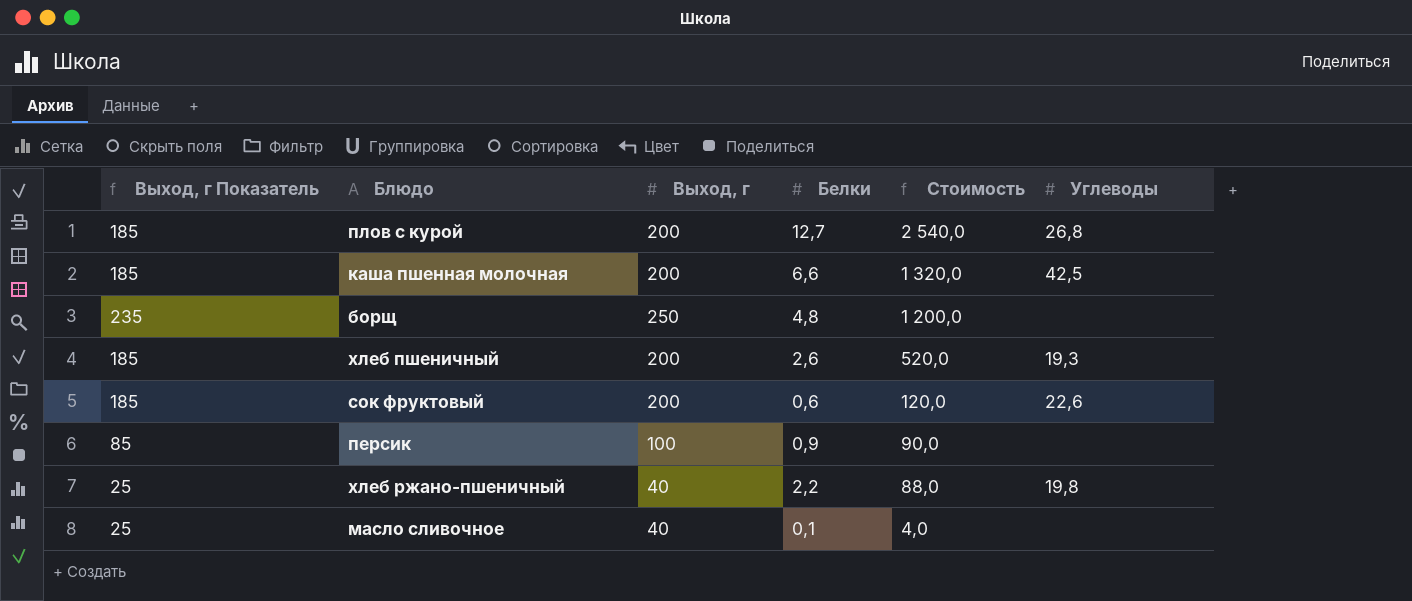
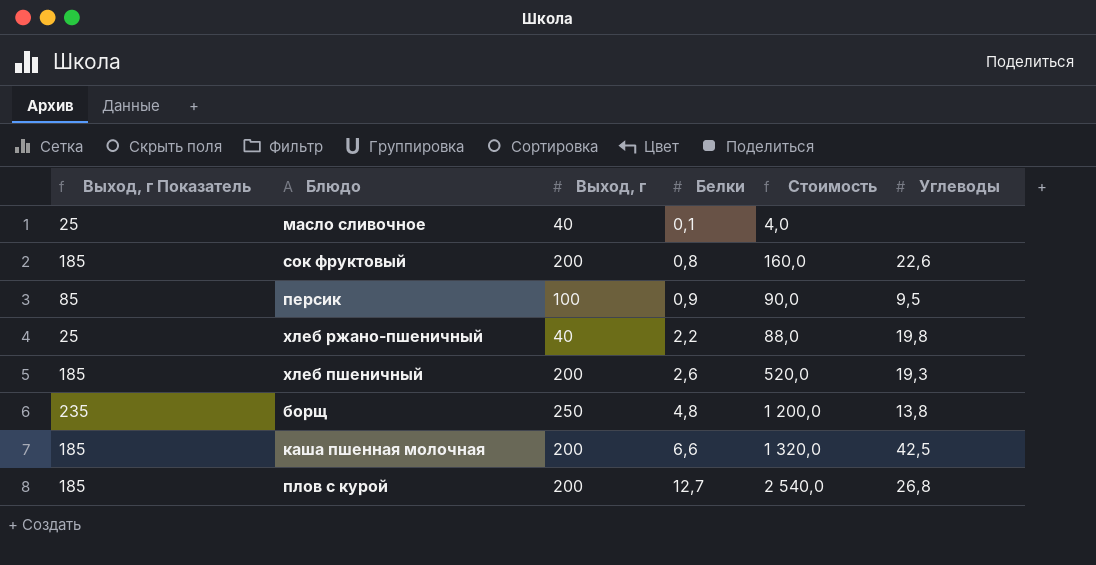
row order: Стоимость descending -> Белки ascending
сок фруктовый | Белки: 0,6 -> 0,8
сок фруктовый | Стоимость: 120,0 -> 160,0
персик | Углеводы: none -> 9,5
борщ | Углеводы: none -> 13,8

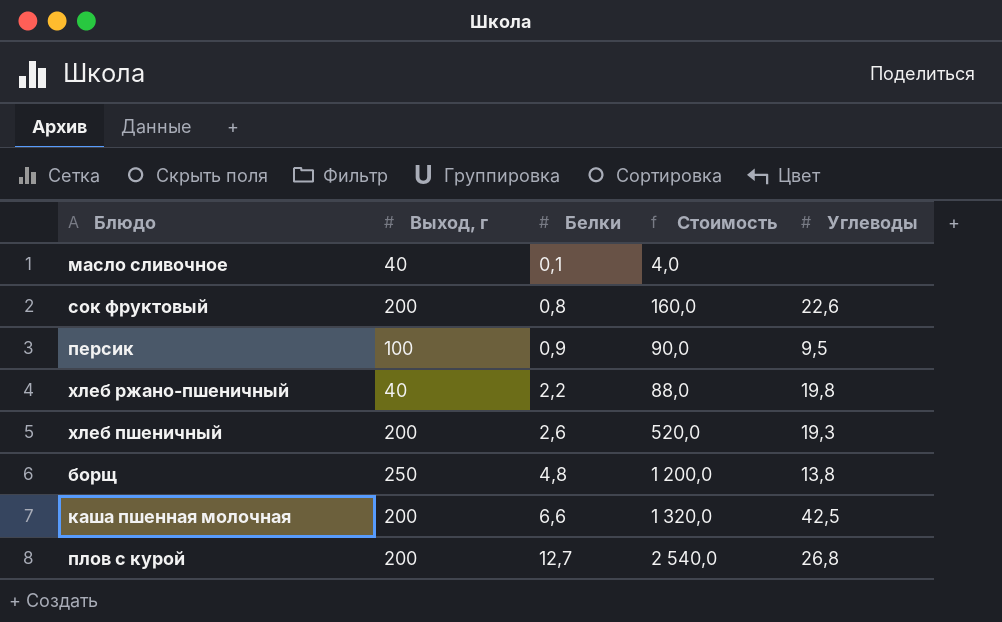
column Выход, г Показатель | formula: [Выход, г] - 15 -> none

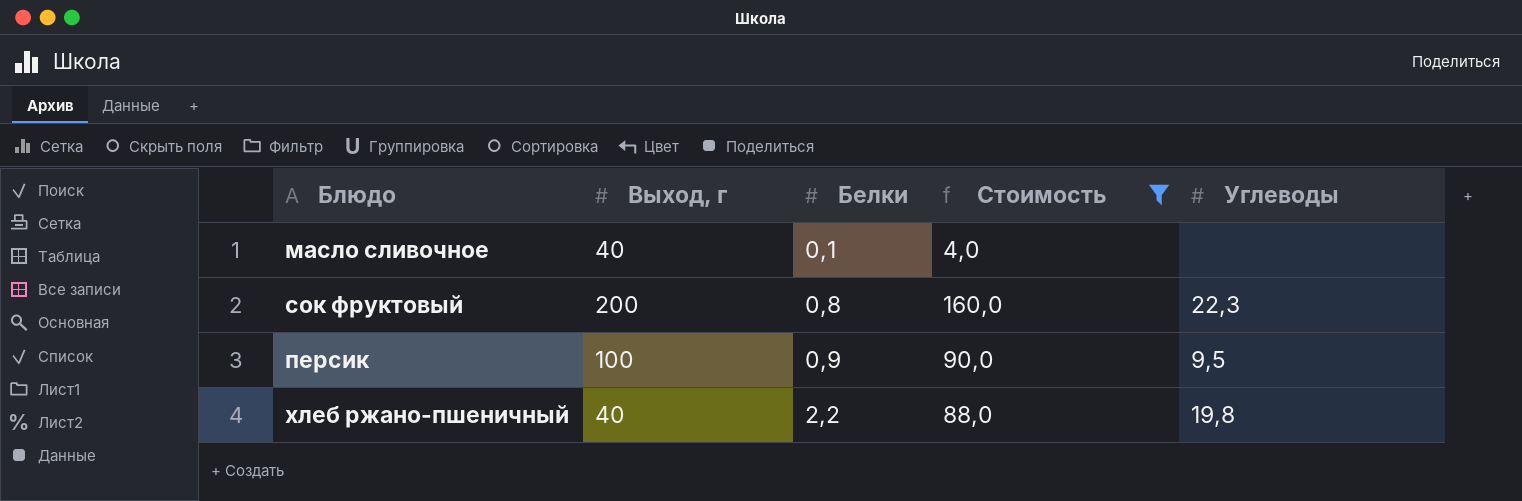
filter: none -> Стоимость <= 160,0
сок фруктовый | Углеводы: 22,6 -> 22,3

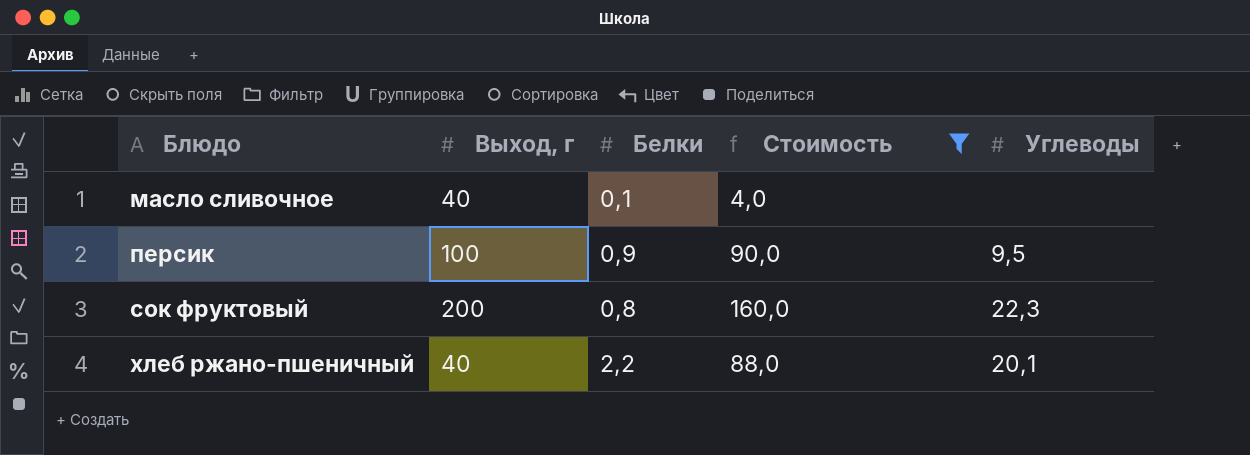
row order: Белки ascending -> Блюдо ascending
хлеб ржано-пшеничный | Углеводы: 19,8 -> 20,1

